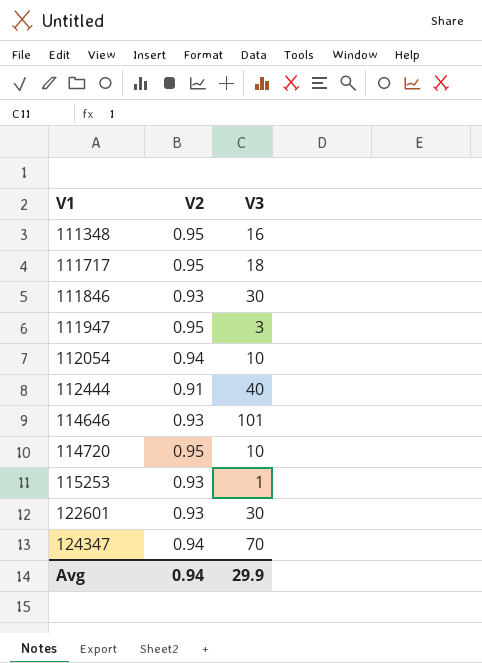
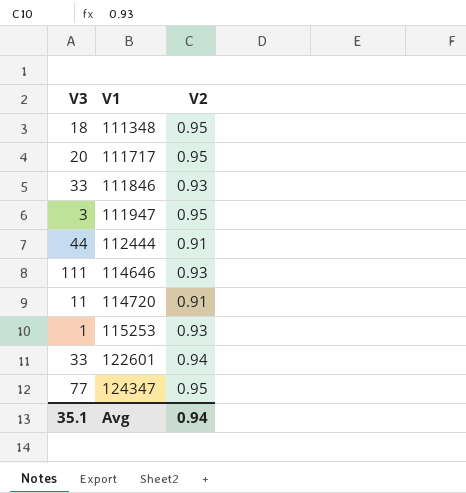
column V3 | position: 3 -> 1
row 112054: 0.94 | 10 -> none
111348 | V3: 16 -> 18
111717 | V3: 18 -> 20
111846 | V3: 30 -> 33
112444 | V3: 40 -> 44
114646 | V3: 101 -> 111
114720 | V3: 10 -> 11
114720 | V2: 0.95 -> 0.91
122601 | V3: 30 -> 33
122601 | V2: 0.93 -> 0.94
124347 | V3: 70 -> 77
124347 | V2: 0.94 -> 0.95
Avg | V3: 29.9 -> 35.1

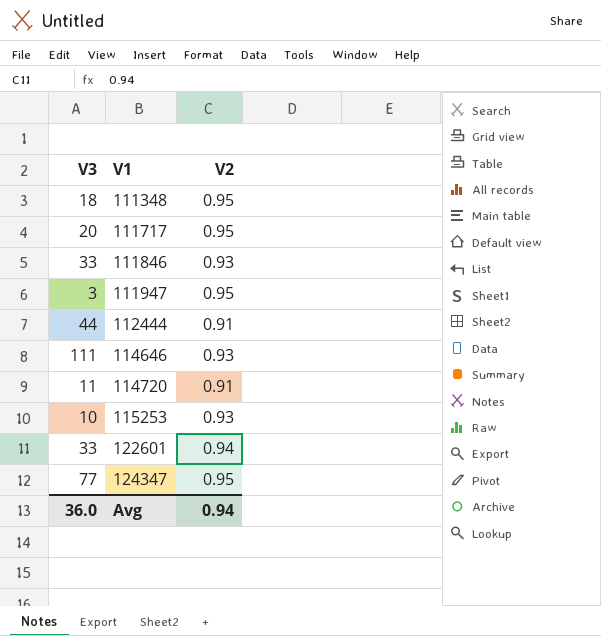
115253 | V3: 1 -> 10
Avg | V3: 35.1 -> 36.0

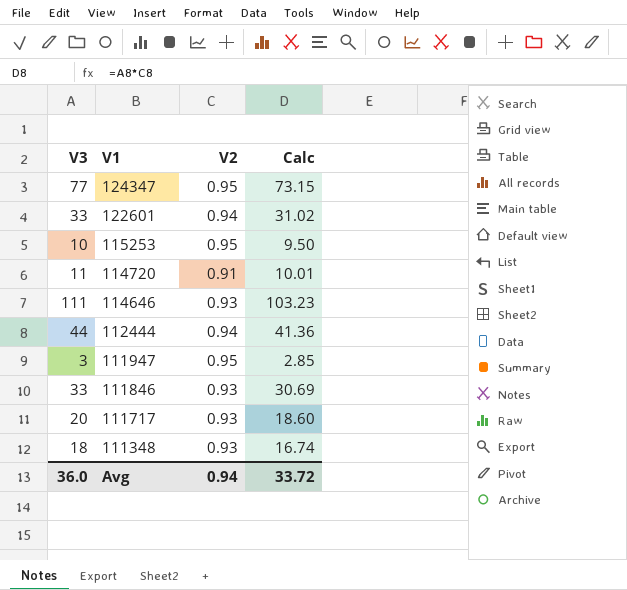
row order: V1 ascending -> V1 descending
column Calc | formula: none -> [V3] * [V2]
115253 | V2: 0.93 -> 0.95
112444 | V2: 0.91 -> 0.94
111717 | V2: 0.95 -> 0.93
111348 | V2: 0.95 -> 0.93

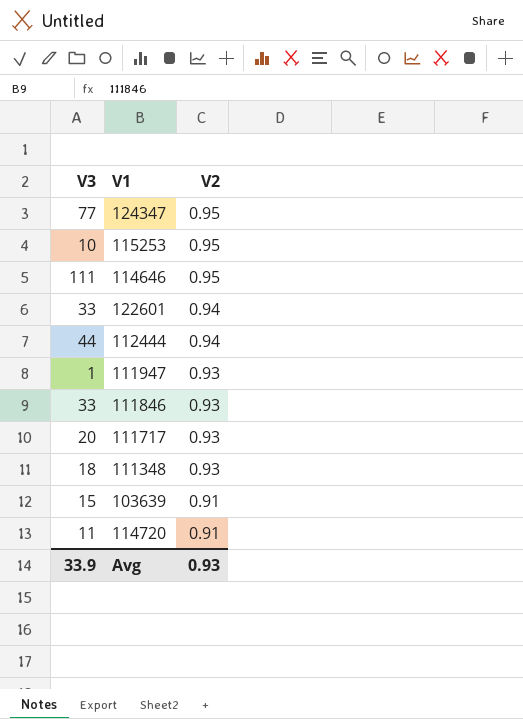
row order: V1 descending -> V2 descending
column Calc | formula: [V3] * [V2] -> none
114646 | V2: 0.93 -> 0.95
111947 | V3: 3 -> 1
111947 | V2: 0.95 -> 0.93
row 103639: none -> 15 | 0.91
Avg | V3: 36.0 -> 33.9
Avg | V2: 0.94 -> 0.93

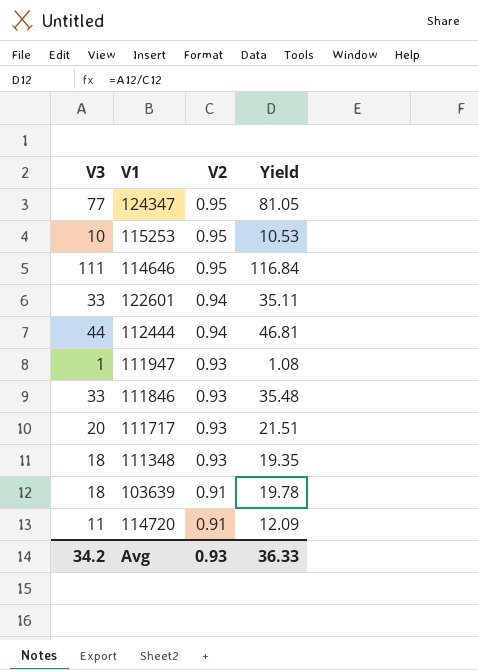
column Yield | formula: none -> [V3] / [V2]
103639 | V3: 15 -> 18
Avg | V3: 33.9 -> 34.2

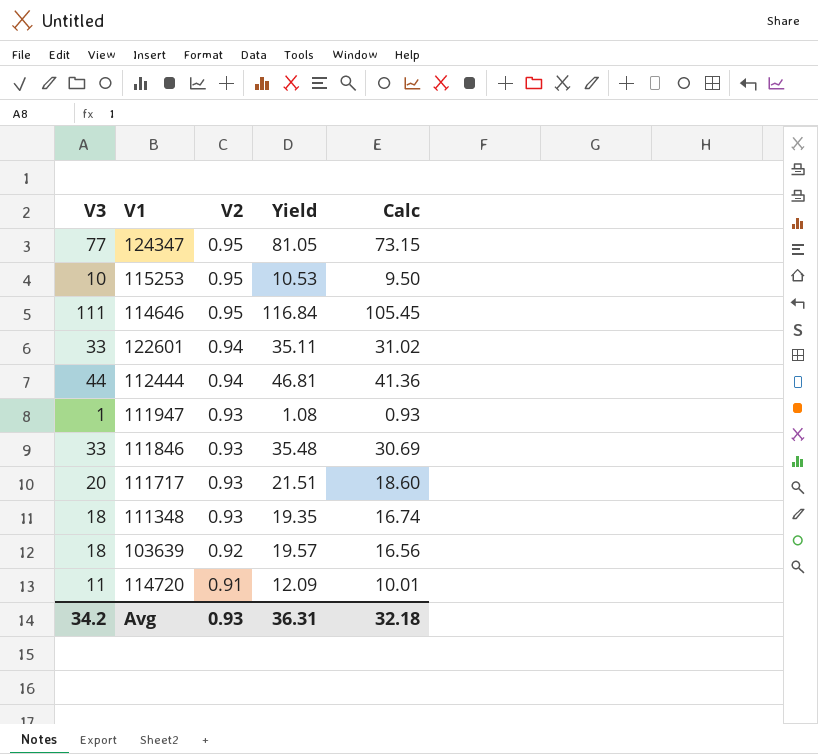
column Calc | formula: none -> [V3] * [V2]
103639 | V2: 0.91 -> 0.92
103639 | Yield: 19.78 -> 19.57
Avg | Yield: 36.33 -> 36.31

